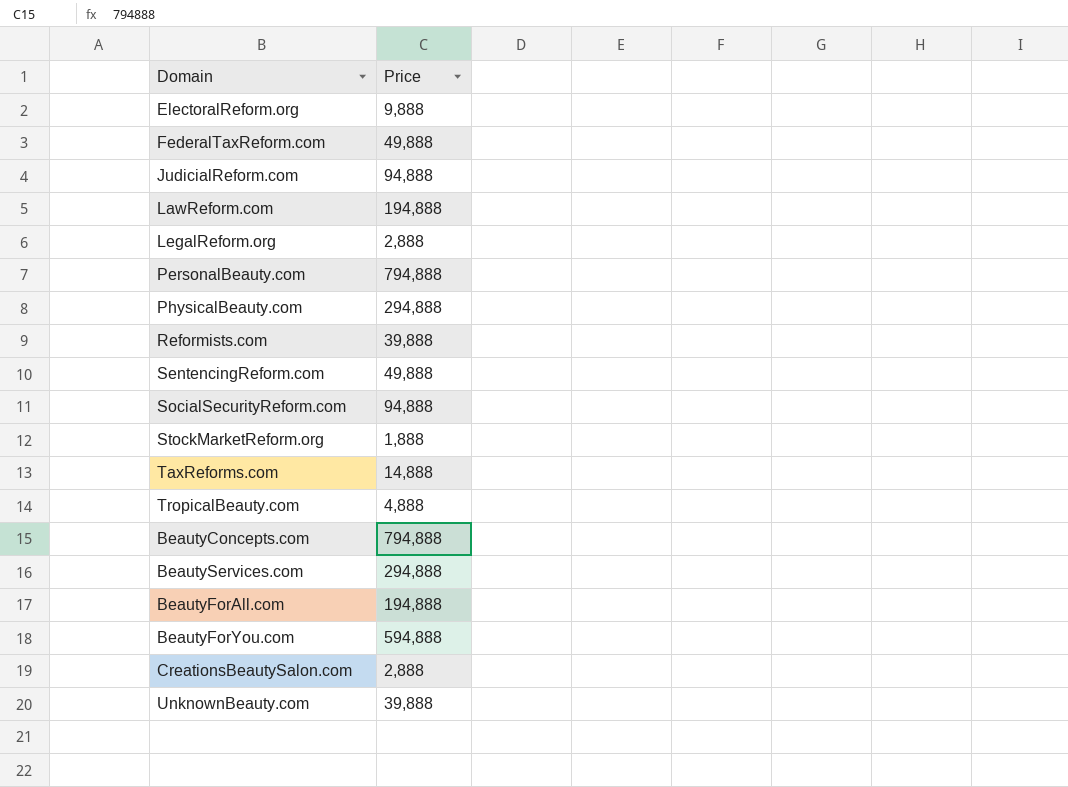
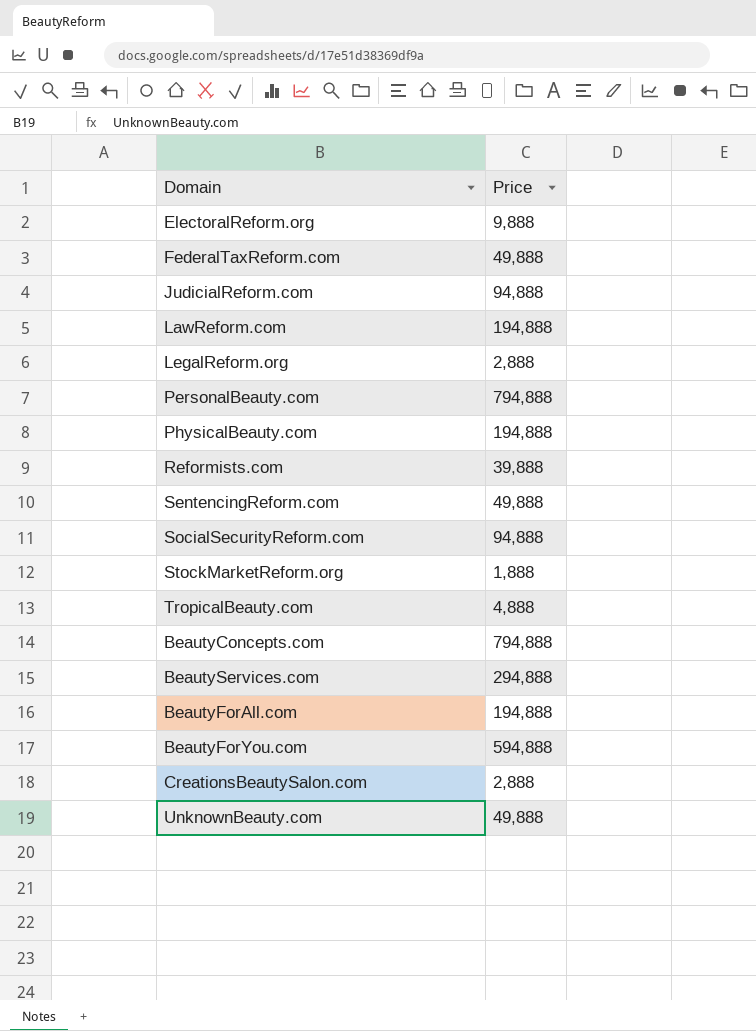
row TaxReforms.com: 14,888 -> none
PhysicalBeauty.com | Price: 294,888 -> 194,888
UnknownBeauty.com | Price: 39,888 -> 49,888

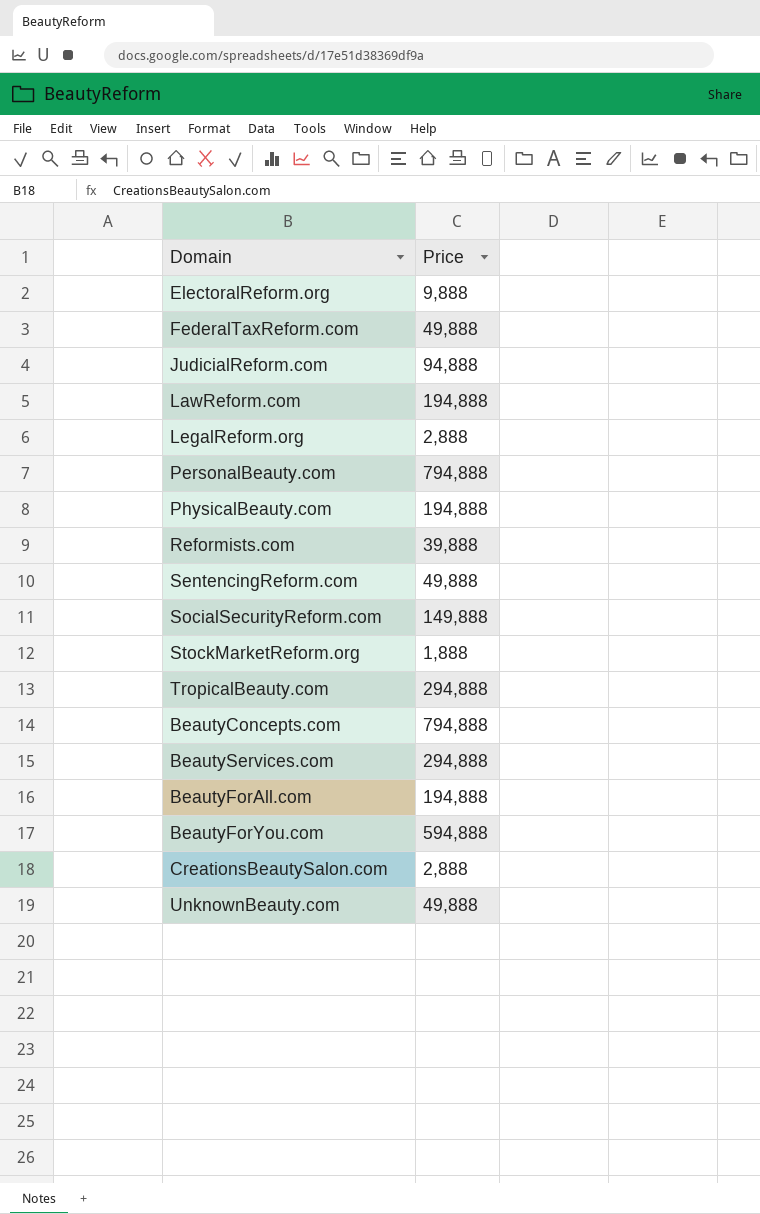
SocialSecurityReform.com | Price: 94,888 -> 149,888
TropicalBeauty.com | Price: 4,888 -> 294,888

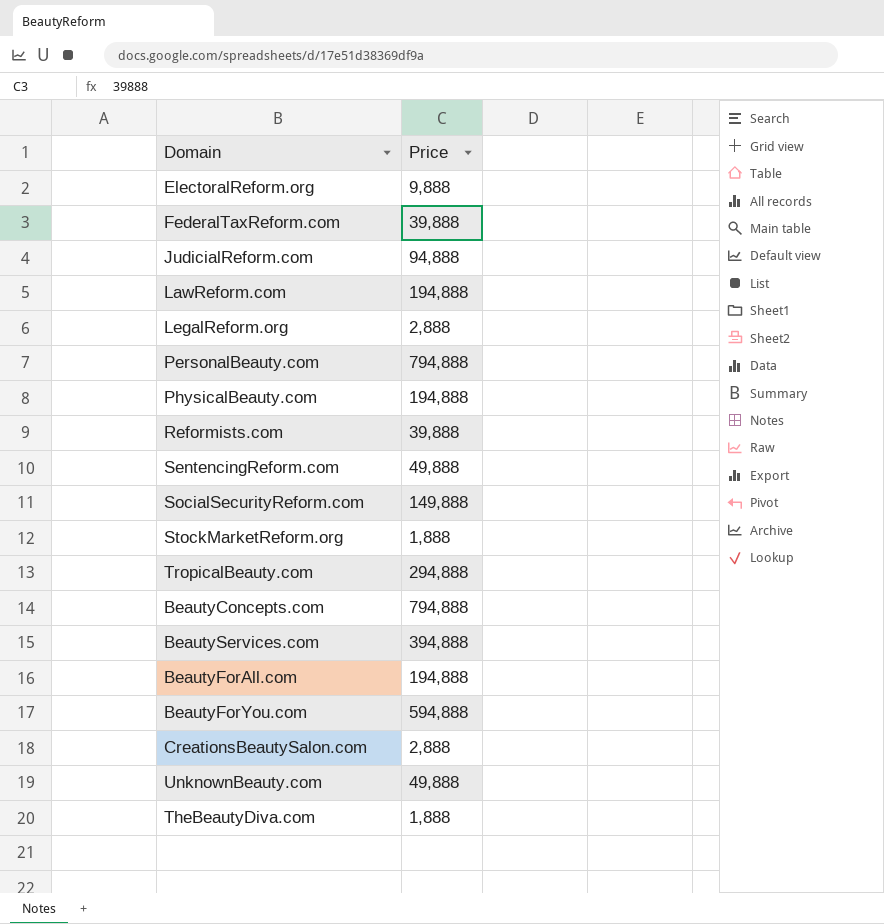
FederalTaxReform.com | Price: 49,888 -> 39,888
BeautyServices.com | Price: 294,888 -> 394,888
row TheBeautyDiva.com: none -> 1,888

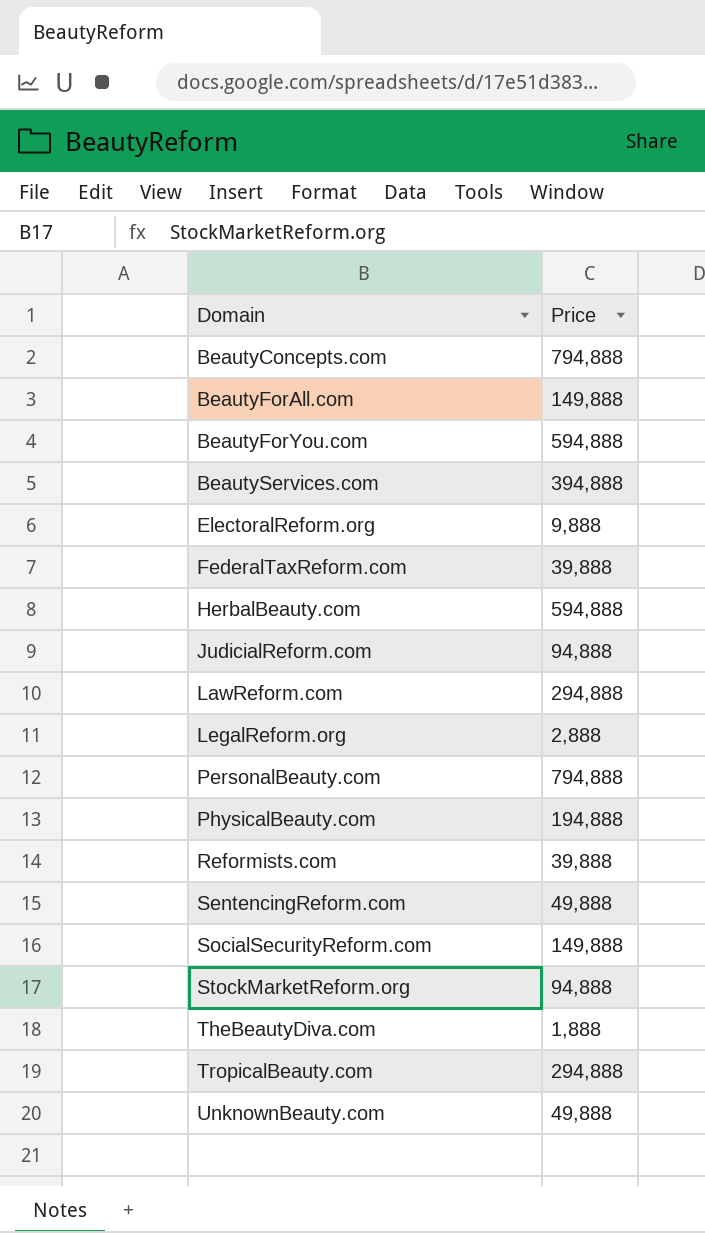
row order: none -> Domain ascending
row CreationsBeautySalon.com: 2,888 -> none
BeautyForAll.com | Price: 194,888 -> 149,888
row HerbalBeauty.com: none -> 594,888
LawReform.com | Price: 194,888 -> 294,888
StockMarketReform.org | Price: 1,888 -> 94,888

